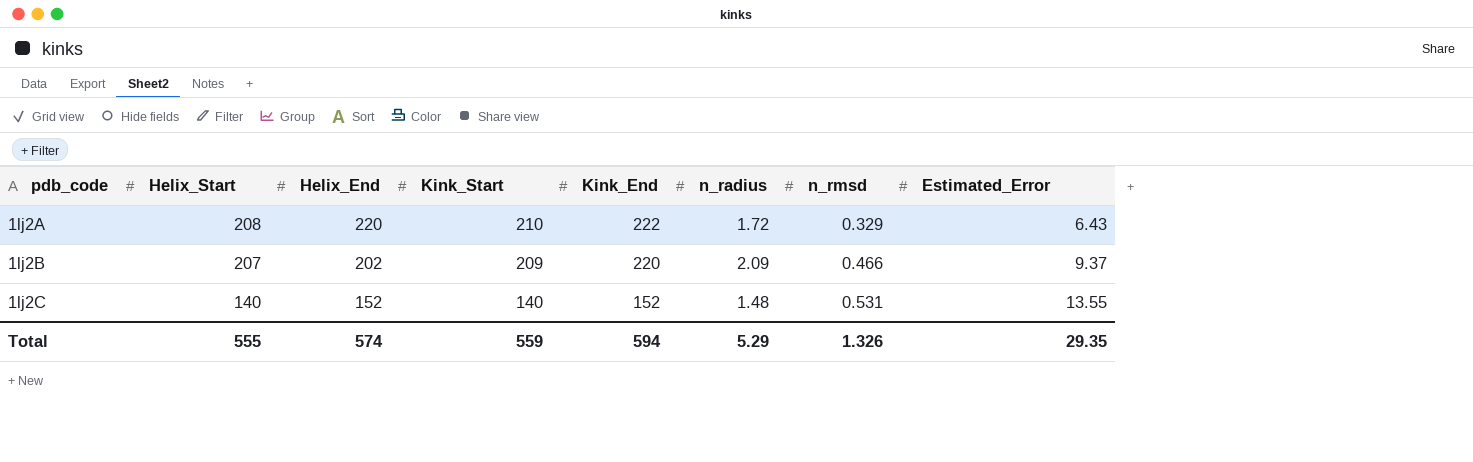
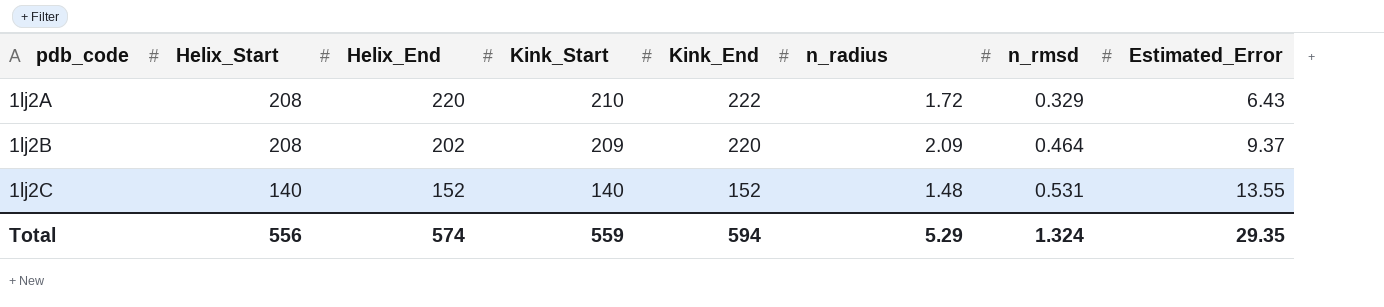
1lj2B | Helix_Start: 207 -> 208
1lj2B | n_rmsd: 0.466 -> 0.464
Total | Helix_Start: 555 -> 556
Total | n_rmsd: 1.326 -> 1.324

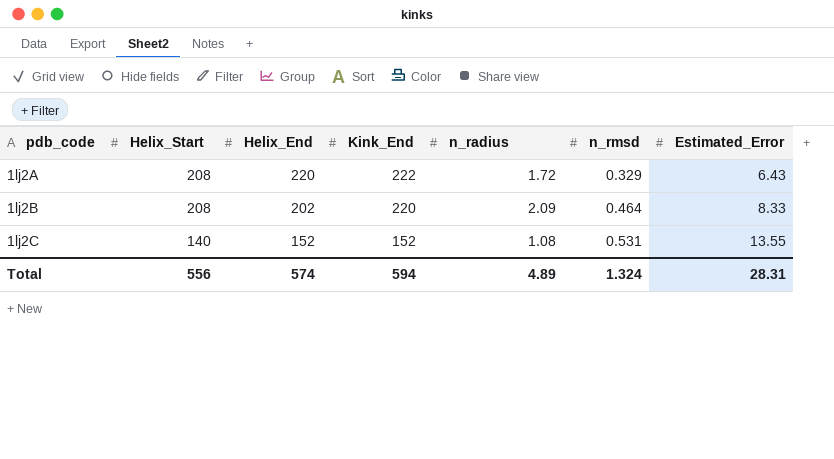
column Kink_Start | position: 4 -> none
1lj2B | Estimated_Error: 9.37 -> 8.33
1lj2C | n_radius: 1.48 -> 1.08
Total | n_radius: 5.29 -> 4.89
Total | Estimated_Error: 29.35 -> 28.31

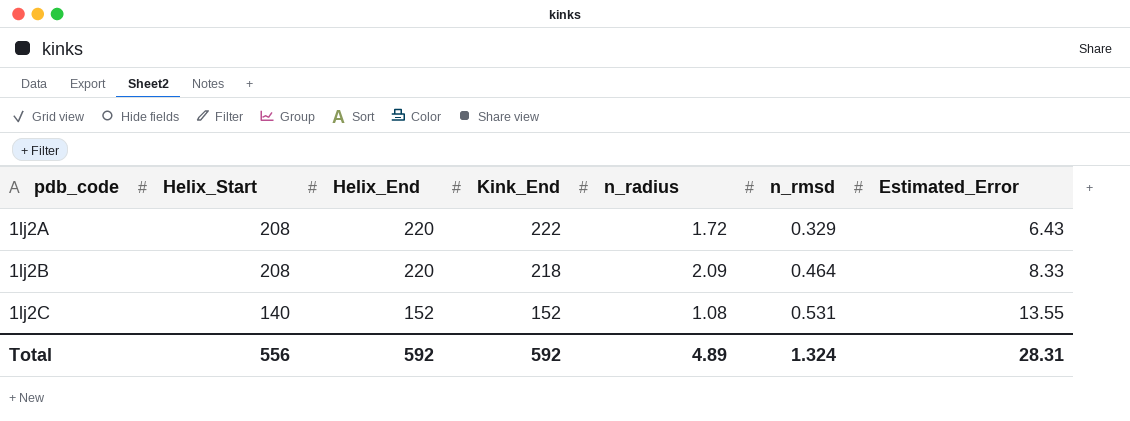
1lj2B | Helix_End: 202 -> 220
1lj2B | Kink_End: 220 -> 218
Total | Helix_End: 574 -> 592
Total | Kink_End: 594 -> 592

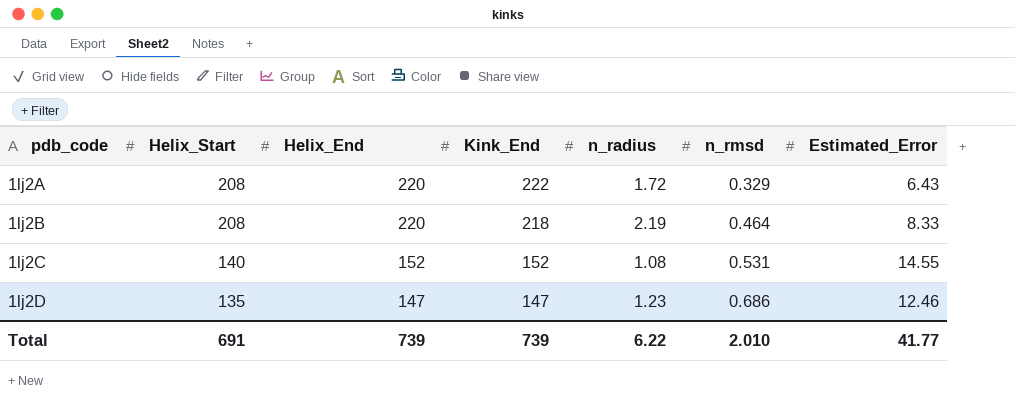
1lj2B | n_radius: 2.09 -> 2.19
1lj2C | Estimated_Error: 13.55 -> 14.55
row 1lj2D: none -> 135 | 147 | 147 | 1.23 | 0.686 | 12.46
Total | Helix_Start: 556 -> 691
Total | Helix_End: 592 -> 739
Total | Kink_End: 592 -> 739
Total | n_radius: 4.89 -> 6.22
Total | n_rmsd: 1.324 -> 2.010
Total | Estimated_Error: 28.31 -> 41.77

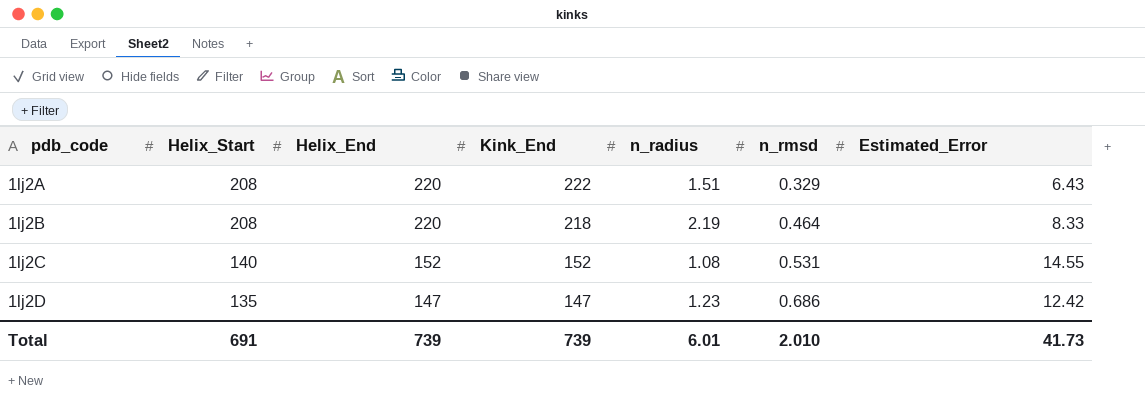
1lj2A | n_radius: 1.72 -> 1.51
1lj2D | Estimated_Error: 12.46 -> 12.42
Total | n_radius: 6.22 -> 6.01
Total | Estimated_Error: 41.77 -> 41.73

